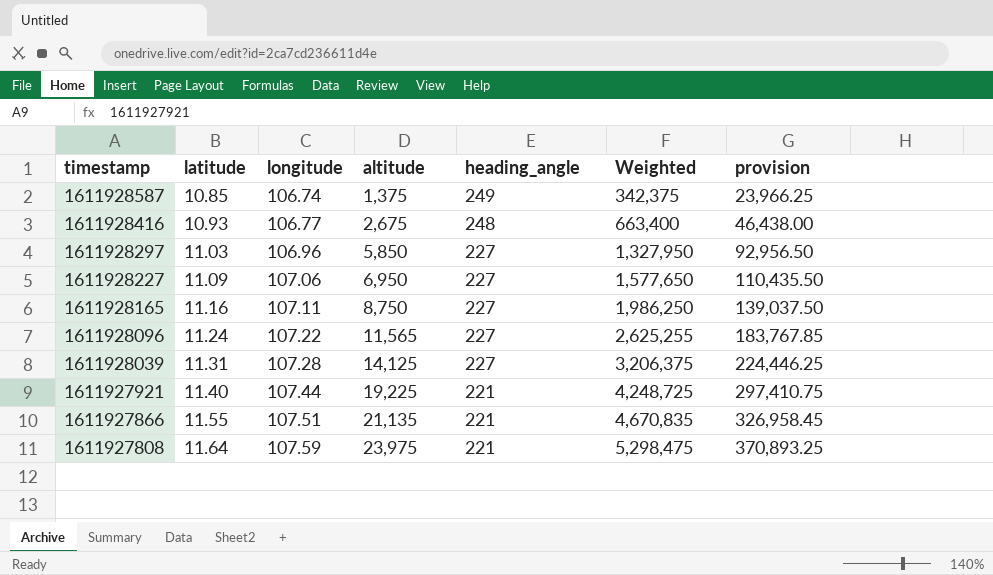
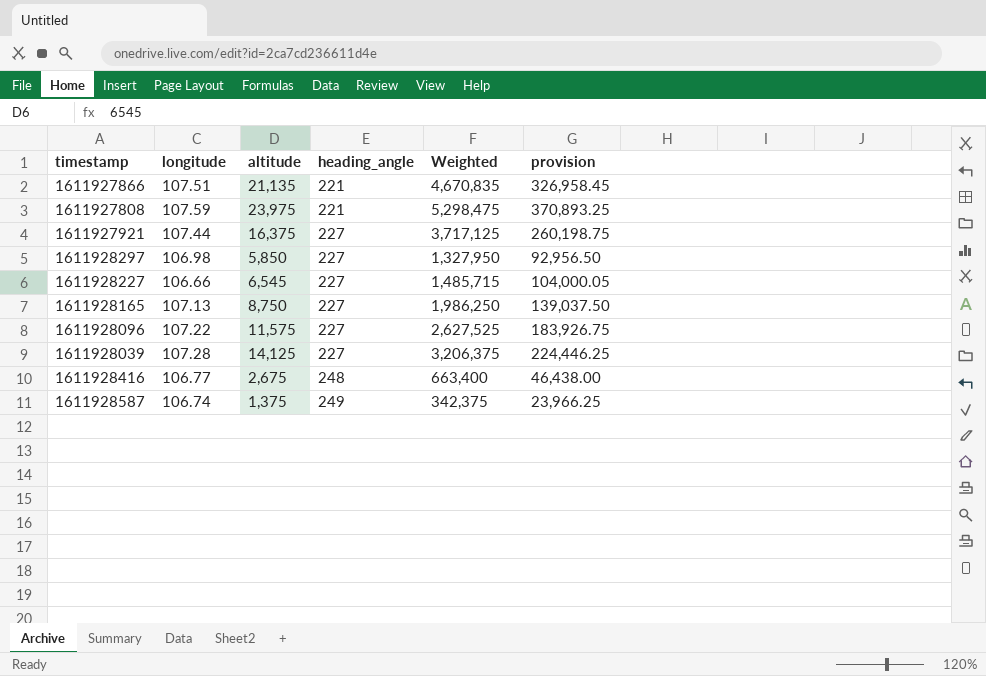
row order: timestamp descending -> heading_angle ascending
column latitude | position: 2 -> none
1611927921 | altitude: 19,225 -> 16,375
1611927921 | heading_angle: 221 -> 227
1611927921 | Weighted: 4,248,725 -> 3,717,125
1611927921 | provision: 297,410.75 -> 260,198.75
1611928297 | longitude: 106.96 -> 106.98
1611928227 | longitude: 107.06 -> 106.66
1611928227 | altitude: 6,950 -> 6,545
1611928227 | Weighted: 1,577,650 -> 1,485,715
1611928227 | provision: 110,435.50 -> 104,000.05
1611928165 | longitude: 107.11 -> 107.13
1611928096 | altitude: 11,565 -> 11,575
1611928096 | Weighted: 2,625,255 -> 2,627,525
1611928096 | provision: 183,767.85 -> 183,926.75

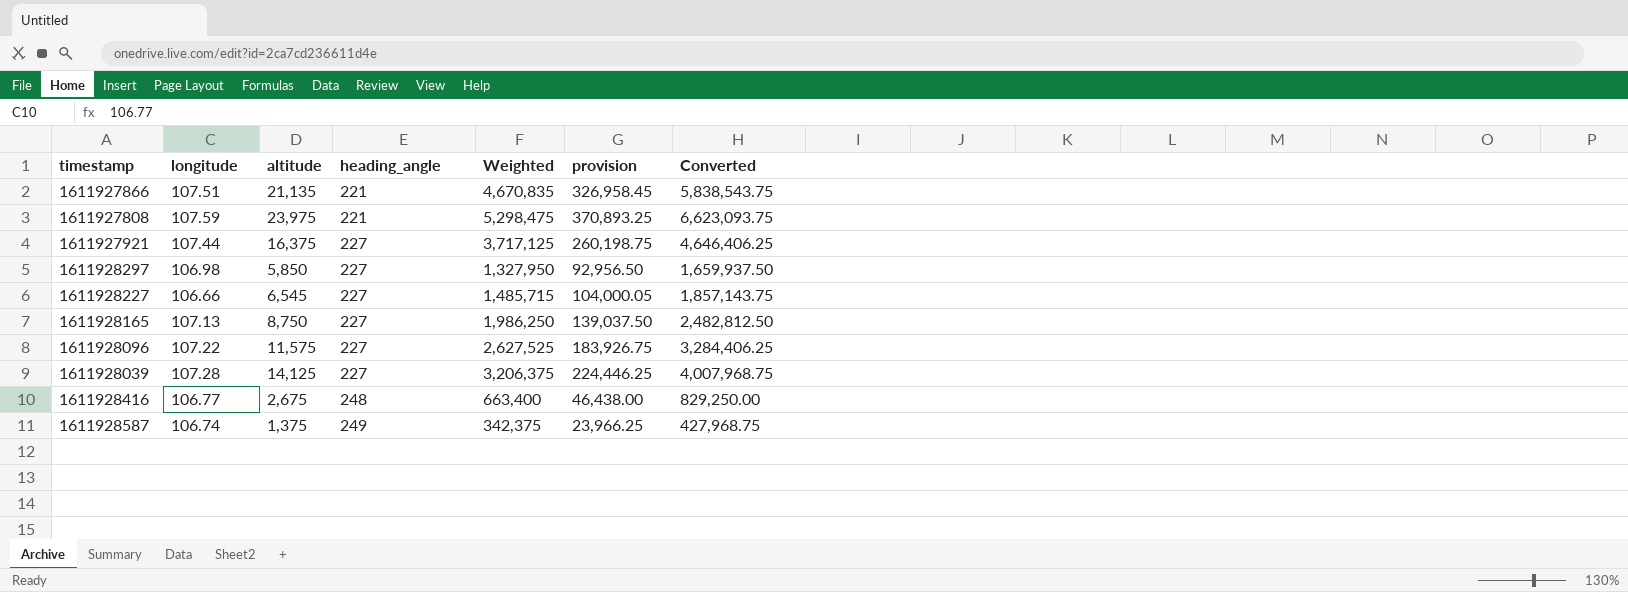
column Converted | formula: none -> [Weighted] * 1.25

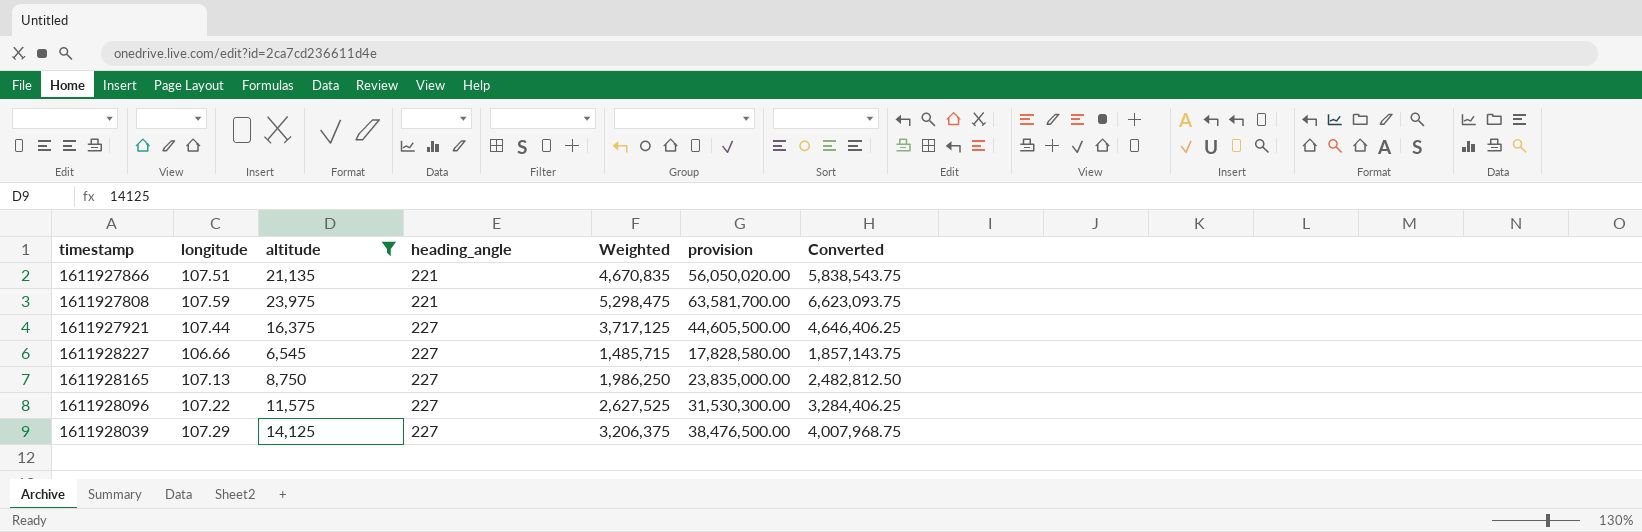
filter: none -> altitude >= 6,545
column provision | formula: [Weighted] * 0.07 -> [Weighted] * 12
1611928039 | longitude: 107.28 -> 107.29

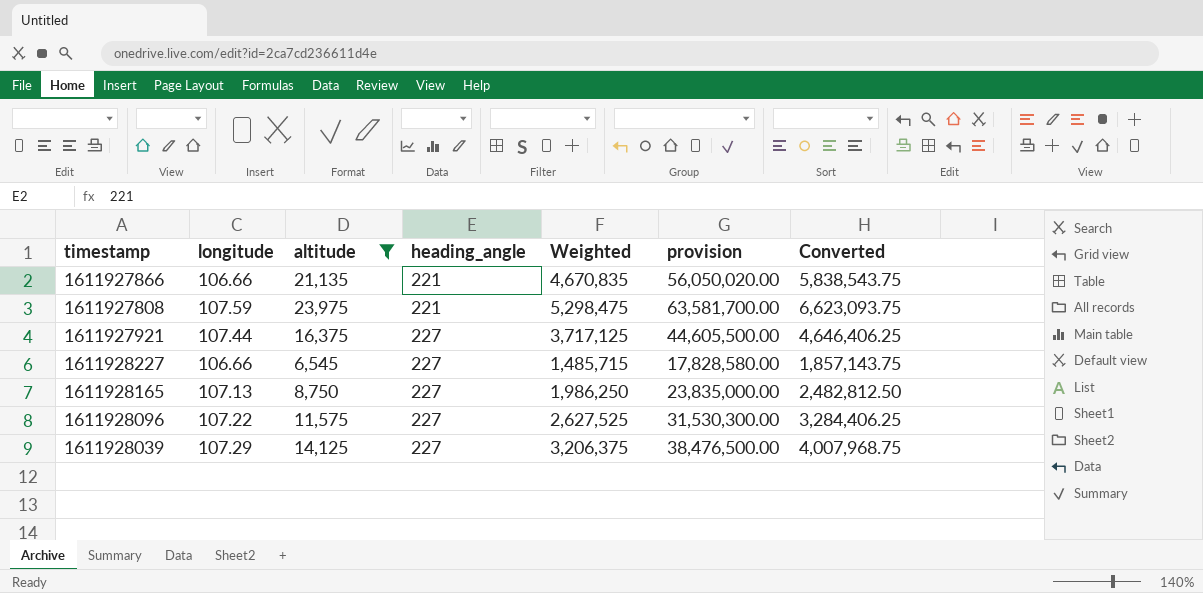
1611927866 | longitude: 107.51 -> 106.66

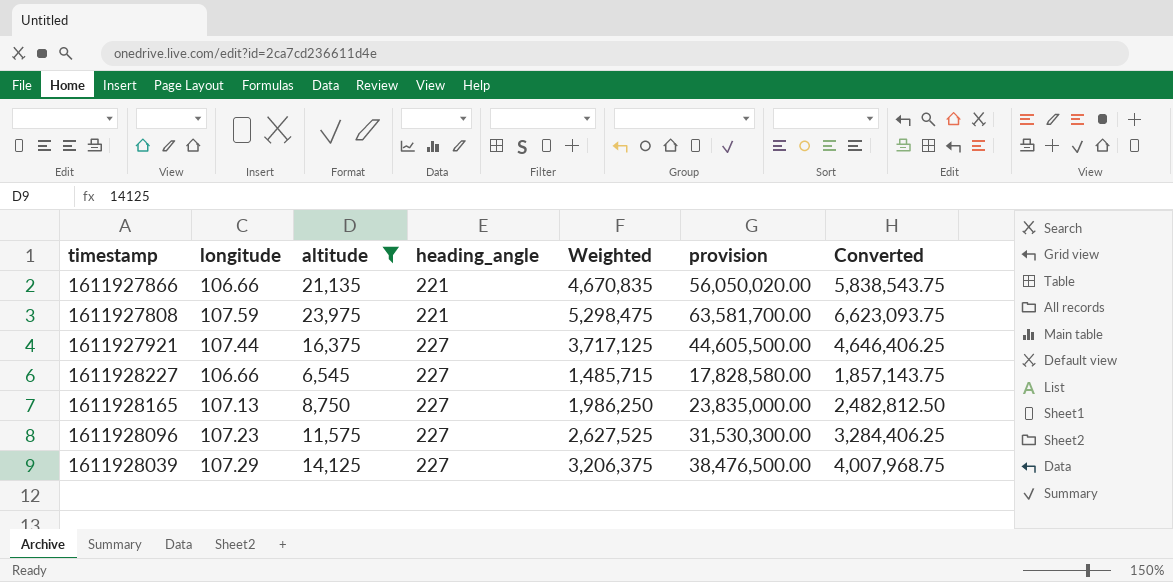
1611928096 | longitude: 107.22 -> 107.23

